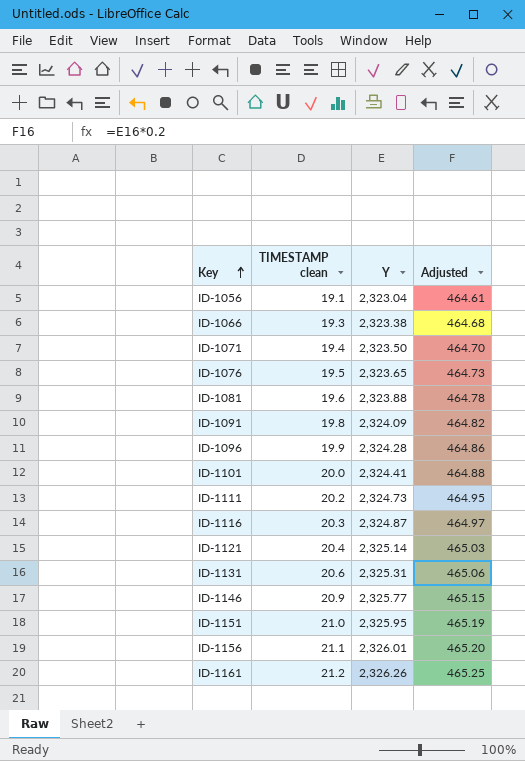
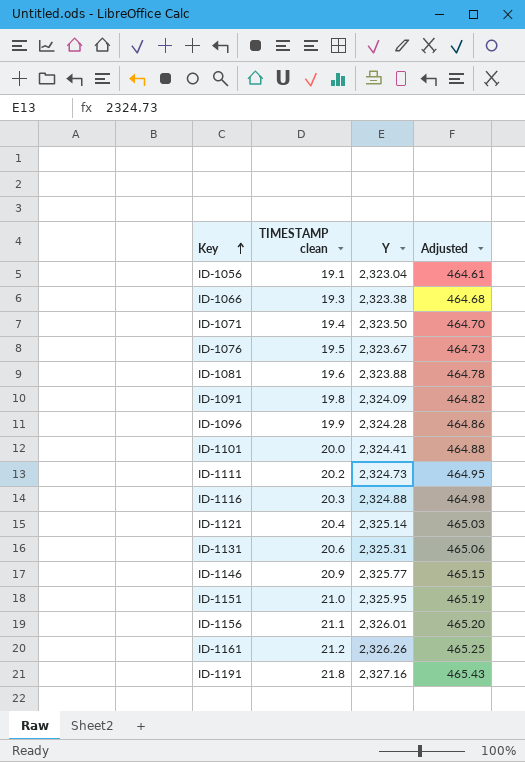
ID-1076 | Y: 2,323.65 -> 2,323.67
ID-1116 | Y: 2,324.87 -> 2,324.88
ID-1116 | Adjusted: 464.97 -> 464.98
row ID-1191: none -> 21.8 | 2,327.16 | 465.43

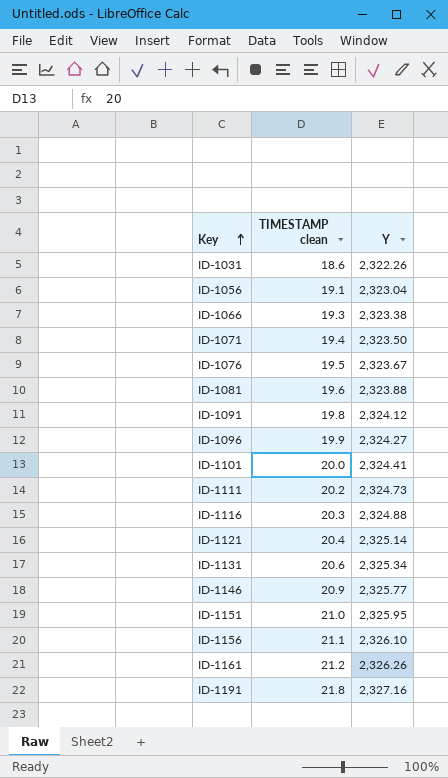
column Adjusted | formula: [Y] * 0.2 -> none
row ID-1031: none -> 18.6 | 2,322.26
ID-1091 | Y: 2,324.09 -> 2,324.12
ID-1096 | Y: 2,324.28 -> 2,324.27
ID-1131 | Y: 2,325.31 -> 2,325.34
ID-1156 | Y: 2,326.01 -> 2,326.10

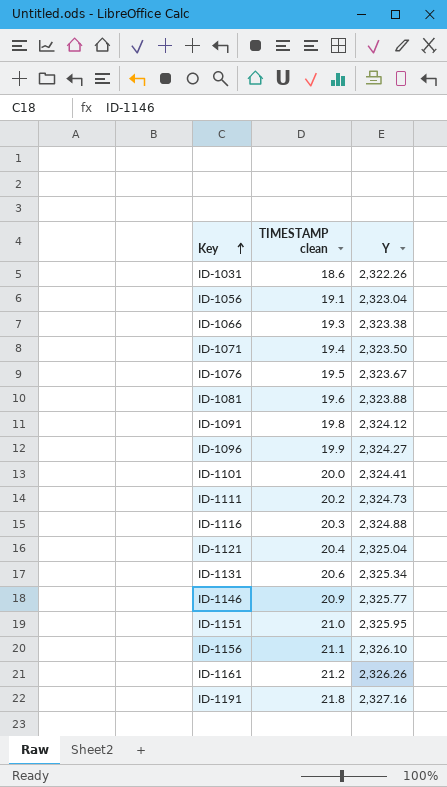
ID-1121 | Y: 2,325.14 -> 2,325.04

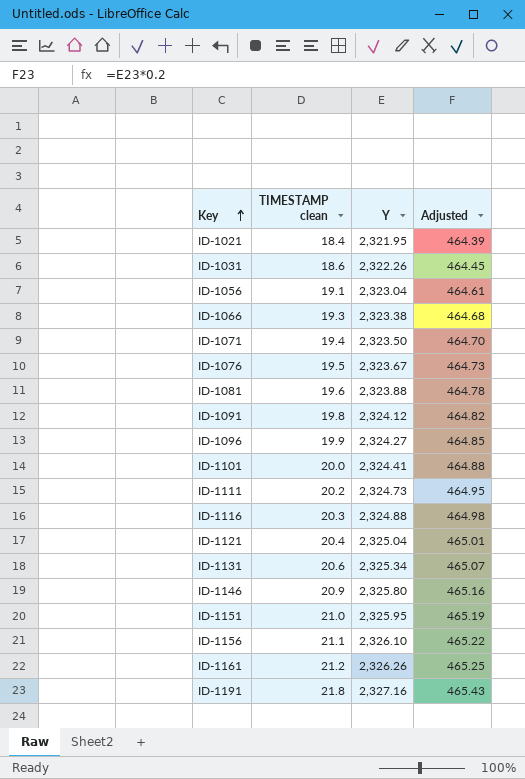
column Adjusted | formula: none -> [Y] * 0.2
row ID-1021: none -> 18.4 | 2,321.95 | 464.39
ID-1146 | Y: 2,325.77 -> 2,325.80

